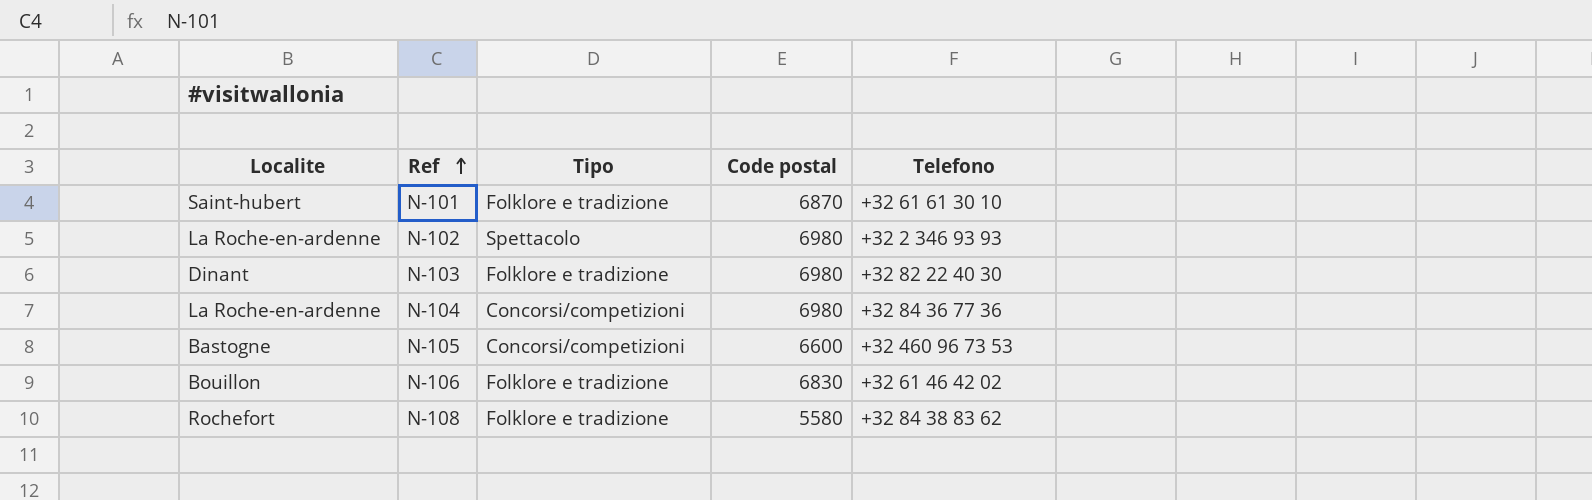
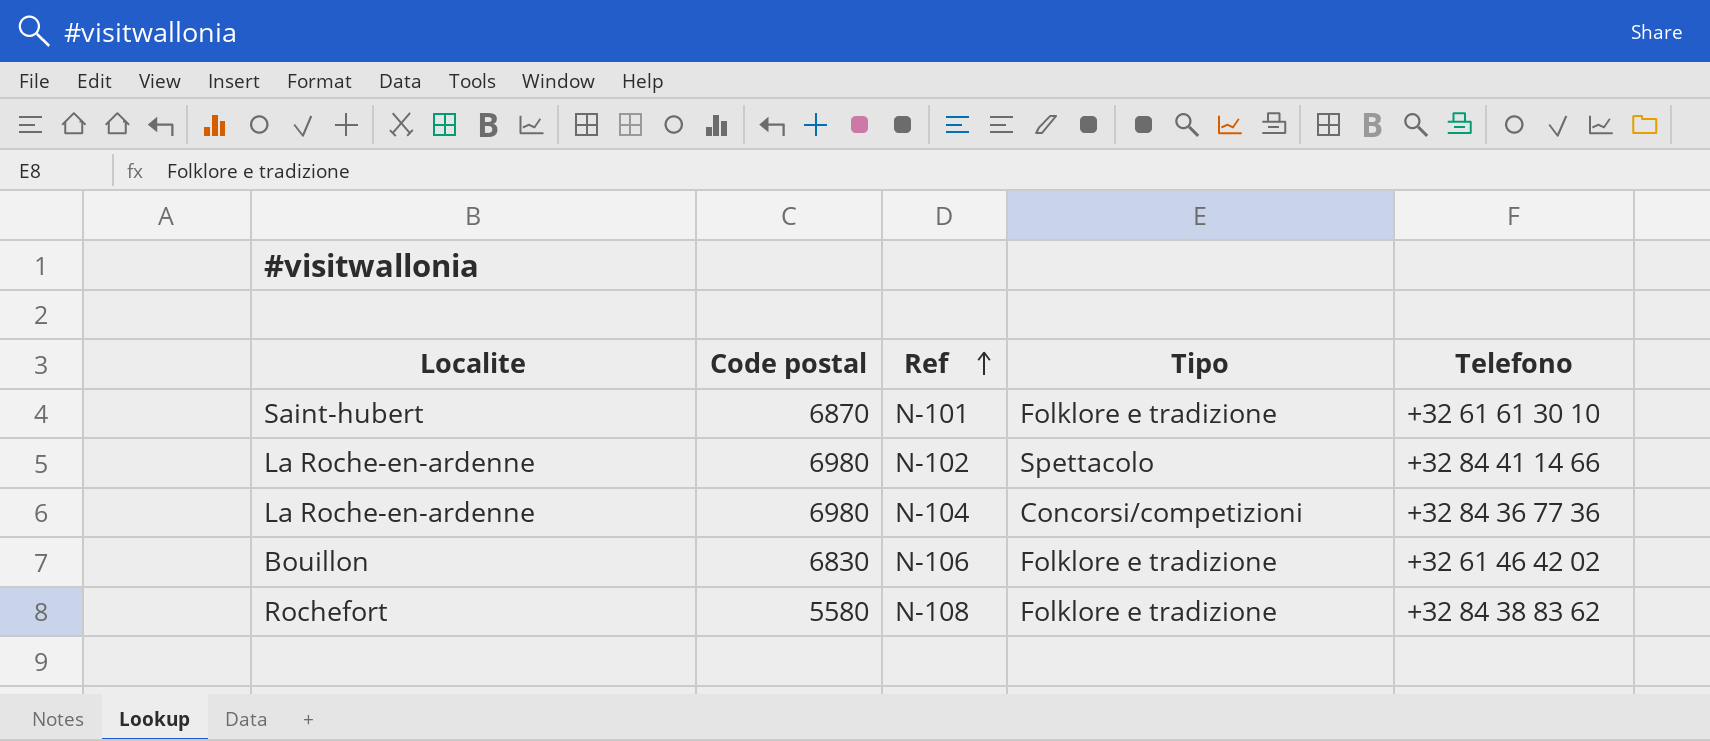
column Code postal | position: 4 -> 2
row N-103: Dinant | Folklore e tradizione | 6980 | +32 82 22 40 30 -> none
row N-105: Bastogne | Concorsi/competizioni | 6600 | +32 460 96 73 53 -> none
N-102 | Telefono: +32 2 346 93 93 -> +32 84 41 14 66

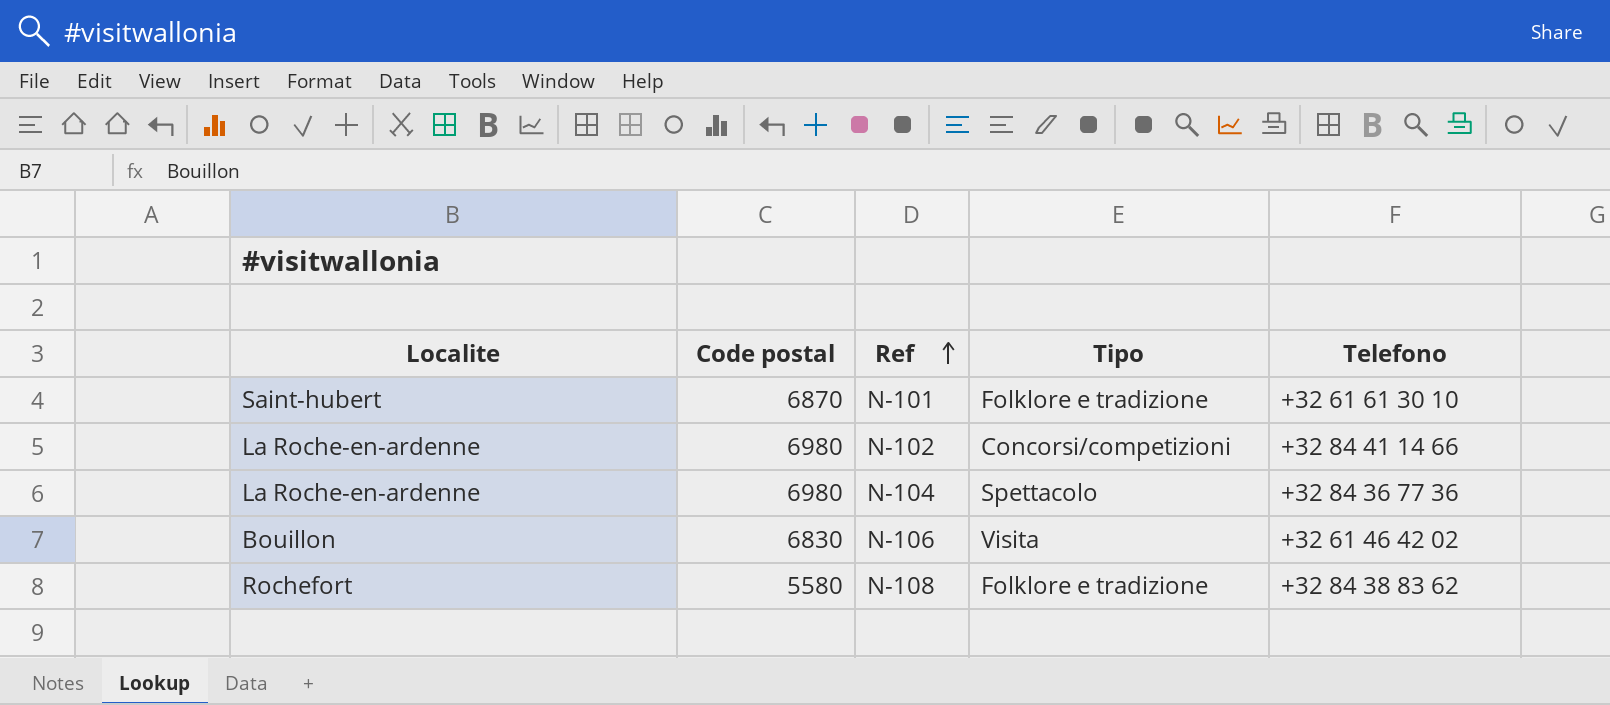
N-102 | Tipo: Spettacolo -> Concorsi/competizioni
N-104 | Tipo: Concorsi/competizioni -> Spettacolo
N-106 | Tipo: Folklore e tradizione -> Visita

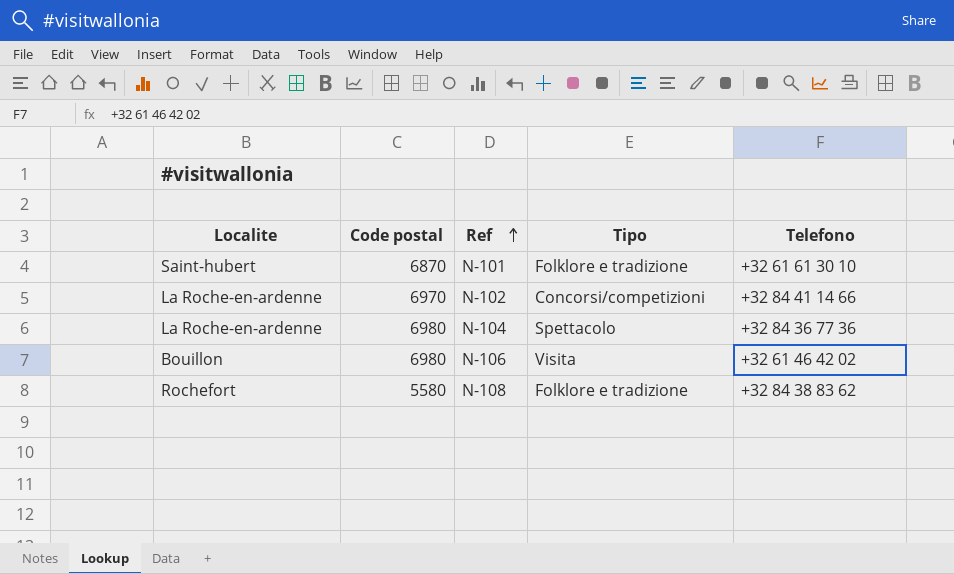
N-102 | Code postal: 6980 -> 6970
N-106 | Code postal: 6830 -> 6980

